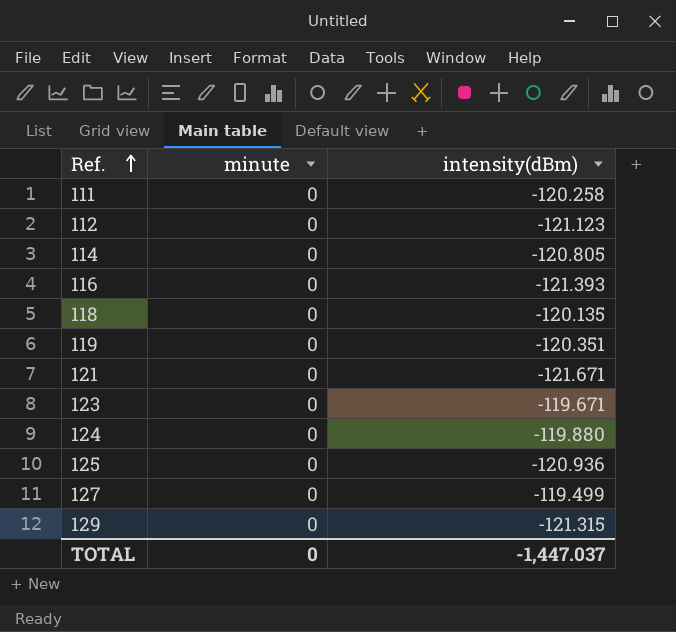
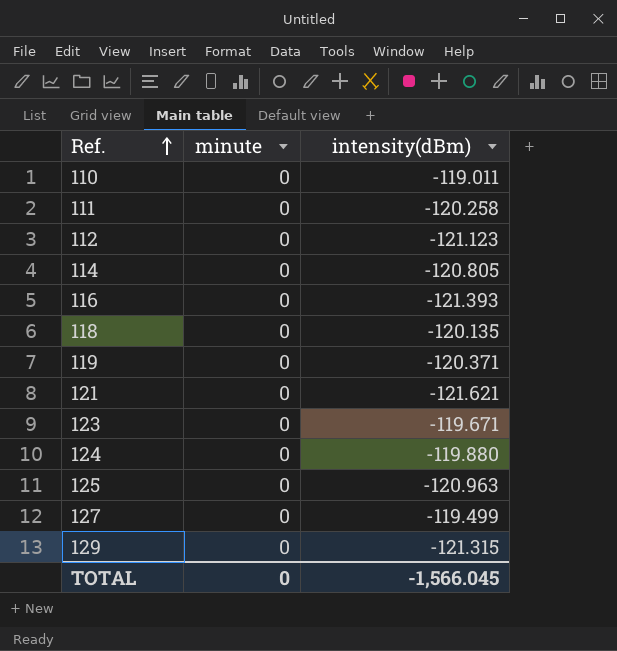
row 110: none -> 0 | -119.011
119 | intensity(dBm): -120.351 -> -120.371
121 | intensity(dBm): -121.671 -> -121.621
125 | intensity(dBm): -120.936 -> -120.963
TOTAL | intensity(dBm): -1,447.037 -> -1,566.045

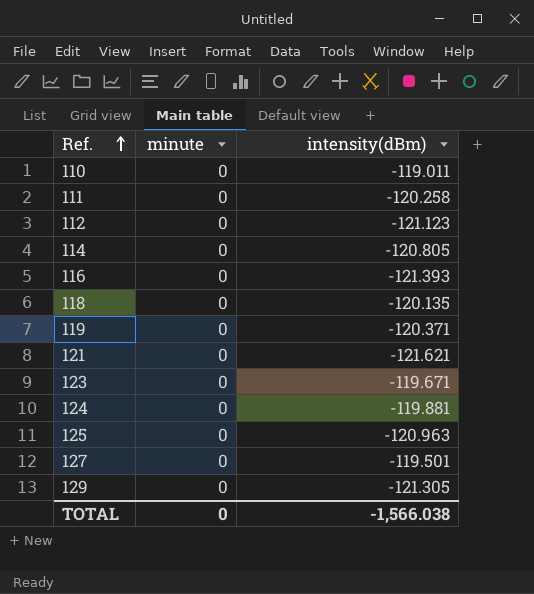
124 | intensity(dBm): -119.880 -> -119.881
127 | intensity(dBm): -119.499 -> -119.501
129 | intensity(dBm): -121.315 -> -121.305
TOTAL | intensity(dBm): -1,566.045 -> -1,566.038

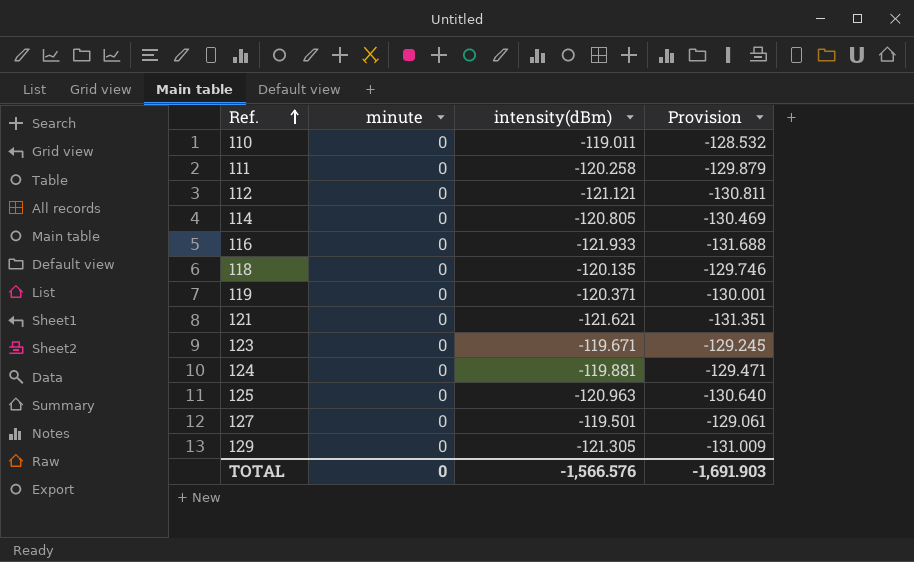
column Provision | formula: none -> [intensity(dBm)] * 1.08
112 | intensity(dBm): -121.123 -> -121.121
116 | intensity(dBm): -121.393 -> -121.933
TOTAL | intensity(dBm): -1,566.038 -> -1,566.576

